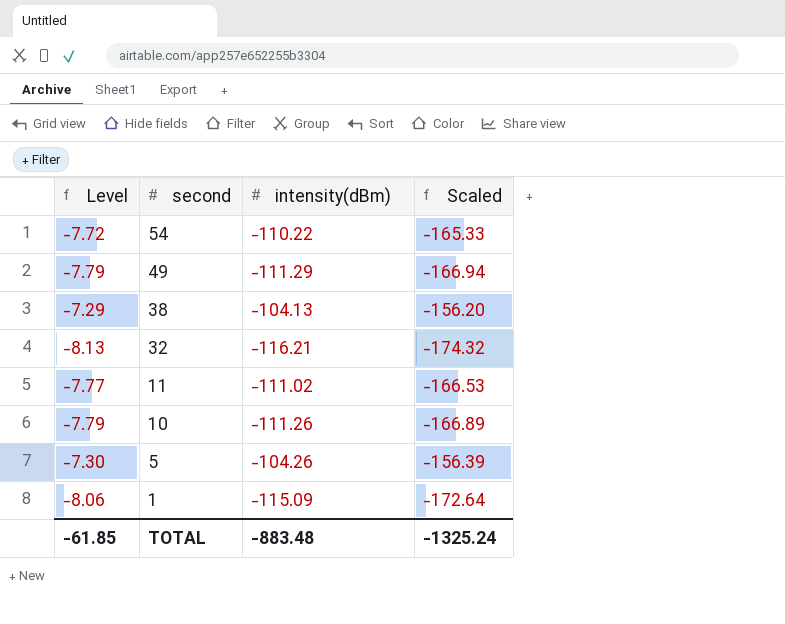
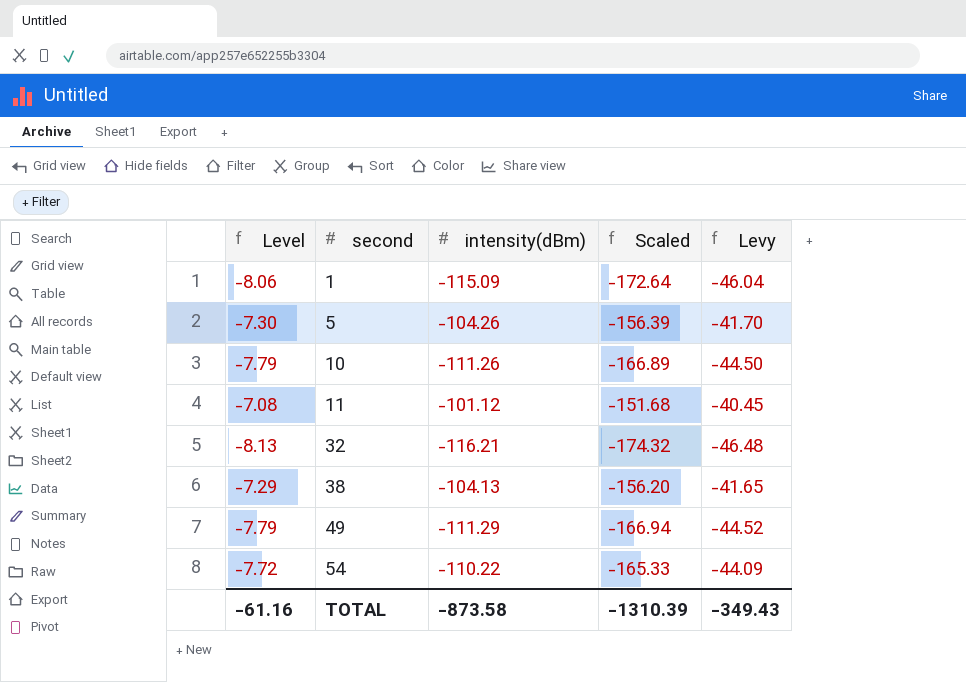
row order: second descending -> second ascending
column Levy | formula: none -> [intensity(dBm)] * 0.4
11 | Level: -7.77 -> -7.08
11 | intensity(dBm): -111.02 -> -101.12
11 | Scaled: -166.53 -> -151.68
TOTAL | Level: -61.85 -> -61.16
TOTAL | intensity(dBm): -883.48 -> -873.58
TOTAL | Scaled: -1325.24 -> -1310.39

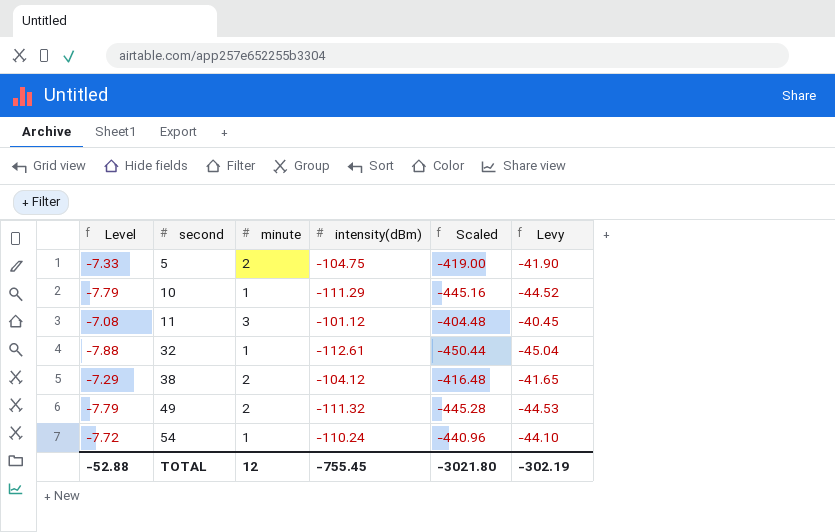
column minute | position: none -> 3
column Scaled | formula: [intensity(dBm)] * 1.5 -> [intensity(dBm)] * 4
row 1: -8.06 | -115.09 | -172.64 | -46.04 -> none
5 | Level: -7.30 -> -7.33
5 | intensity(dBm): -104.26 -> -104.75
5 | Levy: -41.70 -> -41.90
10 | intensity(dBm): -111.26 -> -111.29
10 | Levy: -44.50 -> -44.52
32 | Level: -8.13 -> -7.88
32 | intensity(dBm): -116.21 -> -112.61
32 | Levy: -46.48 -> -45.04
38 | intensity(dBm): -104.13 -> -104.12
49 | intensity(dBm): -111.29 -> -111.32
49 | Levy: -44.52 -> -44.53
54 | intensity(dBm): -110.22 -> -110.24
54 | Levy: -44.09 -> -44.10
TOTAL | Level: -61.16 -> -52.88
TOTAL | intensity(dBm): -873.58 -> -755.45
TOTAL | Scaled: -1310.39 -> -3021.80
TOTAL | Levy: -349.43 -> -302.19

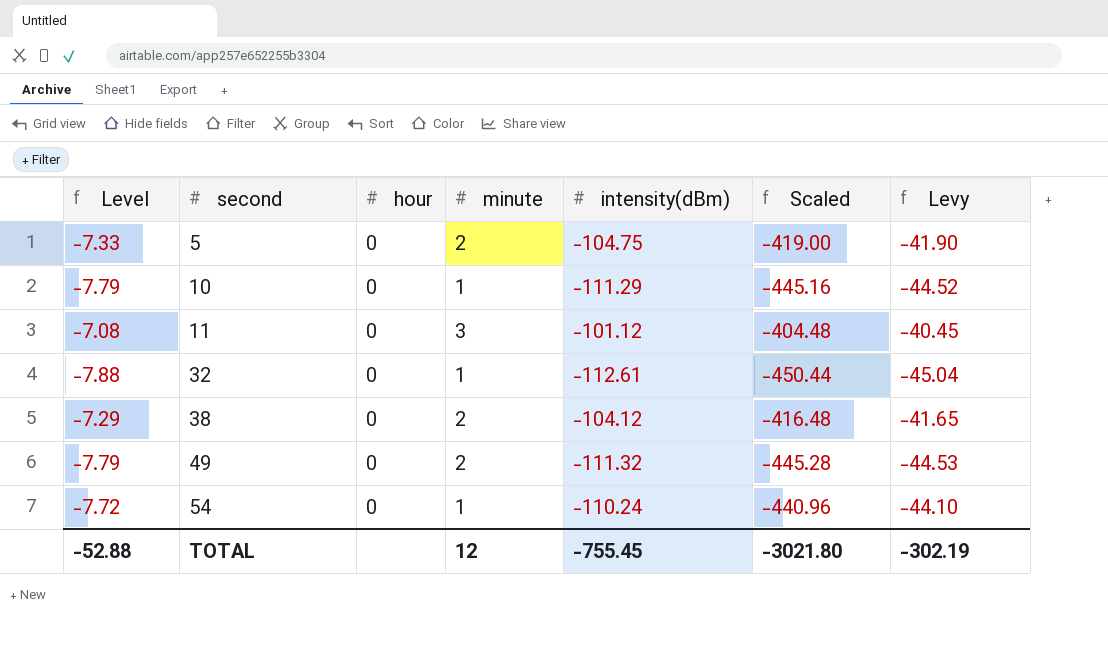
column hour | position: none -> 3

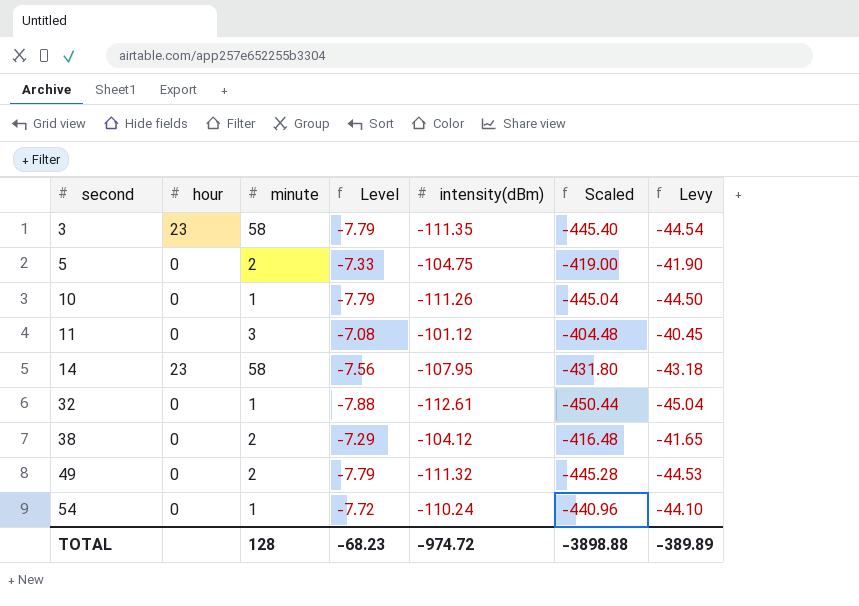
column Level | position: 1 -> 4
row 3: none -> 23 | 58 | -7.79 | -111.35 | -445.40 | -44.54
10 | intensity(dBm): -111.29 -> -111.26
10 | Scaled: -445.16 -> -445.04
10 | Levy: -44.52 -> -44.50
row 14: none -> 23 | 58 | -7.56 | -107.95 | -431.80 | -43.18
TOTAL | minute: 12 -> 128
TOTAL | Level: -52.88 -> -68.23
TOTAL | intensity(dBm): -755.45 -> -974.72
TOTAL | Scaled: -3021.80 -> -3898.88
TOTAL | Levy: -302.19 -> -389.89

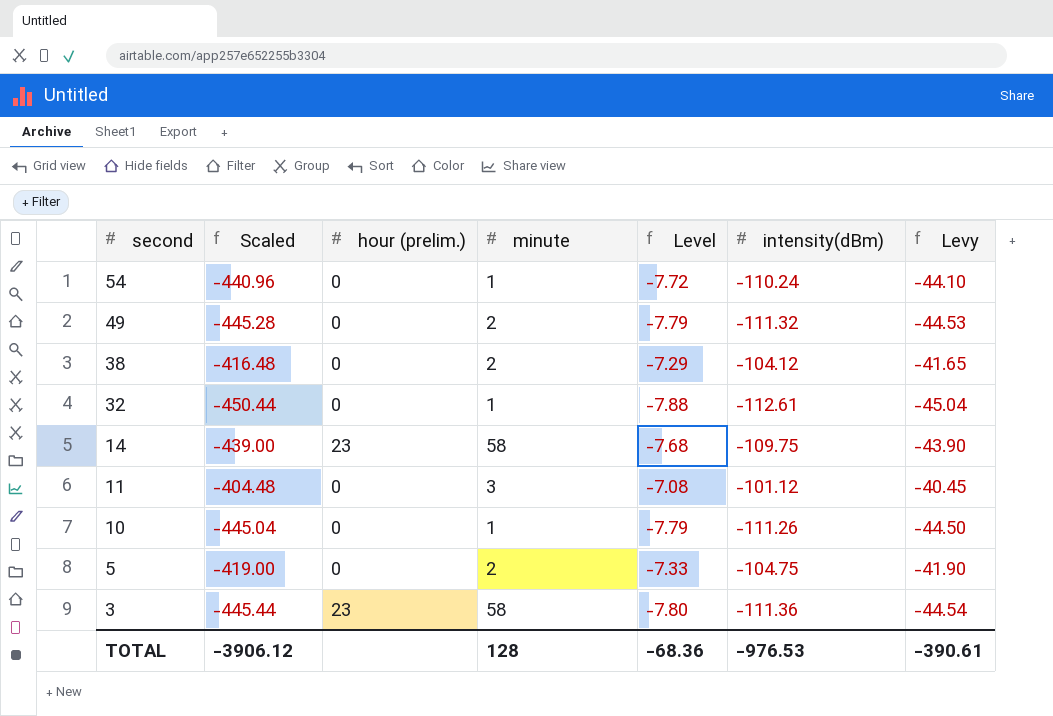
row order: second ascending -> second descending
column Scaled | position: 6 -> 2
column name: hour -> hour (prelim.)
14 | Scaled: -431.80 -> -439.00
14 | Level: -7.56 -> -7.68
14 | intensity(dBm): -107.95 -> -109.75
14 | Levy: -43.18 -> -43.90
3 | Scaled: -445.40 -> -445.44
3 | Level: -7.79 -> -7.80
3 | intensity(dBm): -111.35 -> -111.36
TOTAL | Scaled: -3898.88 -> -3906.12
TOTAL | Level: -68.23 -> -68.36
TOTAL | intensity(dBm): -974.72 -> -976.53
TOTAL | Levy: -389.89 -> -390.61

